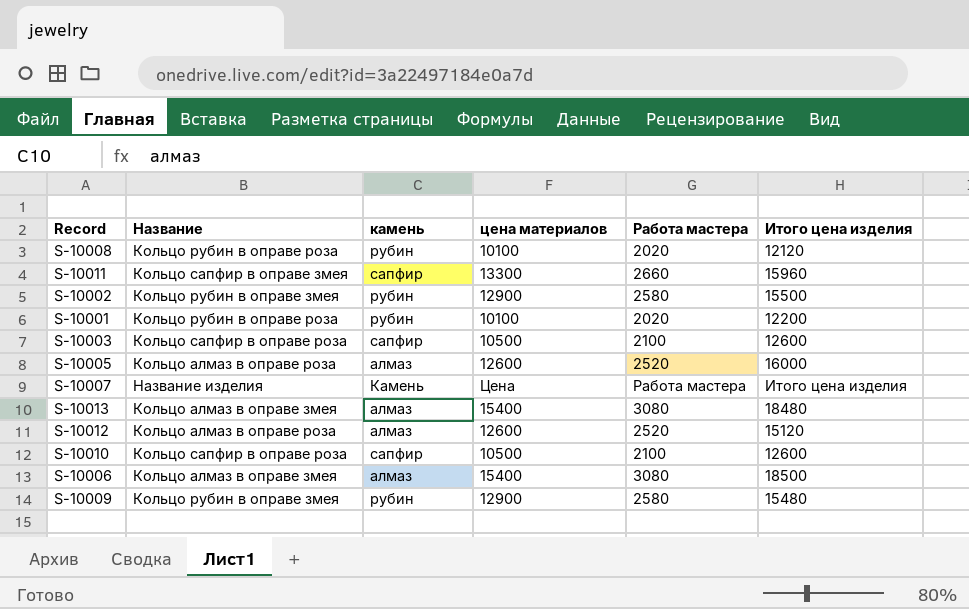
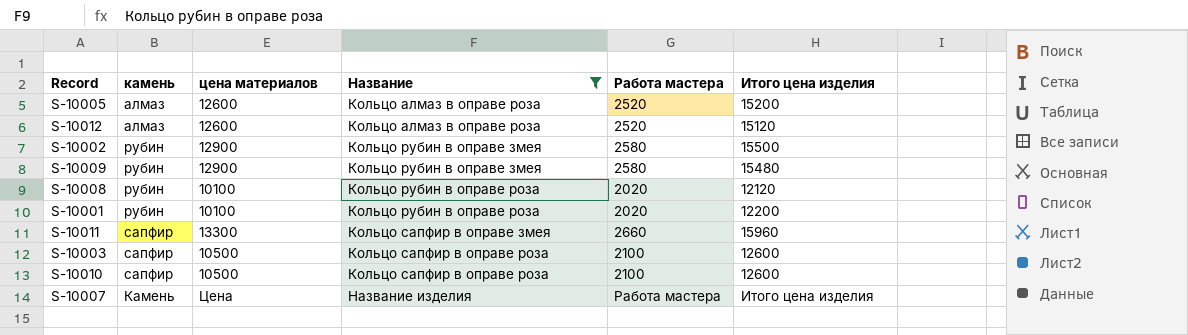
filter: none -> Название != Кольцо алмаз в оправе змея
row order: none -> Название ascending
column Название | position: 2 -> 4
S-10005 | Итого цена изделия: 16000 -> 15200

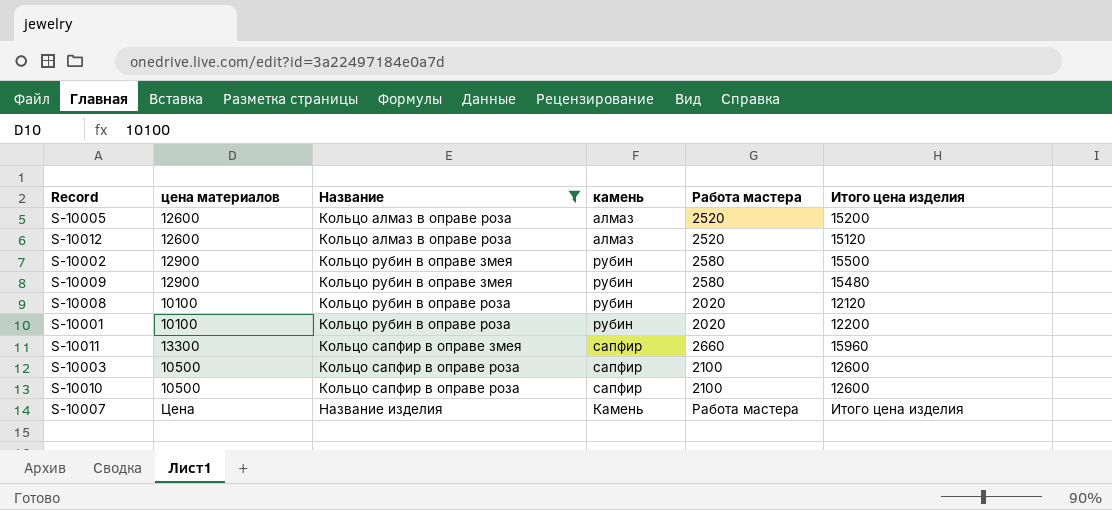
column камень | position: 2 -> 4

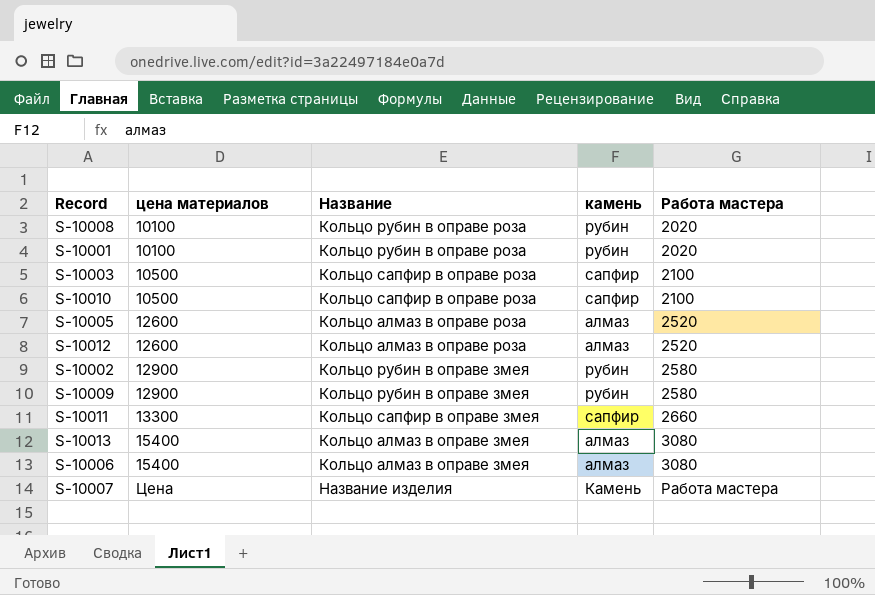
filter: Название != Кольцо алмаз в оправе змея -> none
row order: Название ascending -> цена материалов ascending
column Итого цена изделия | position: 6 -> none

